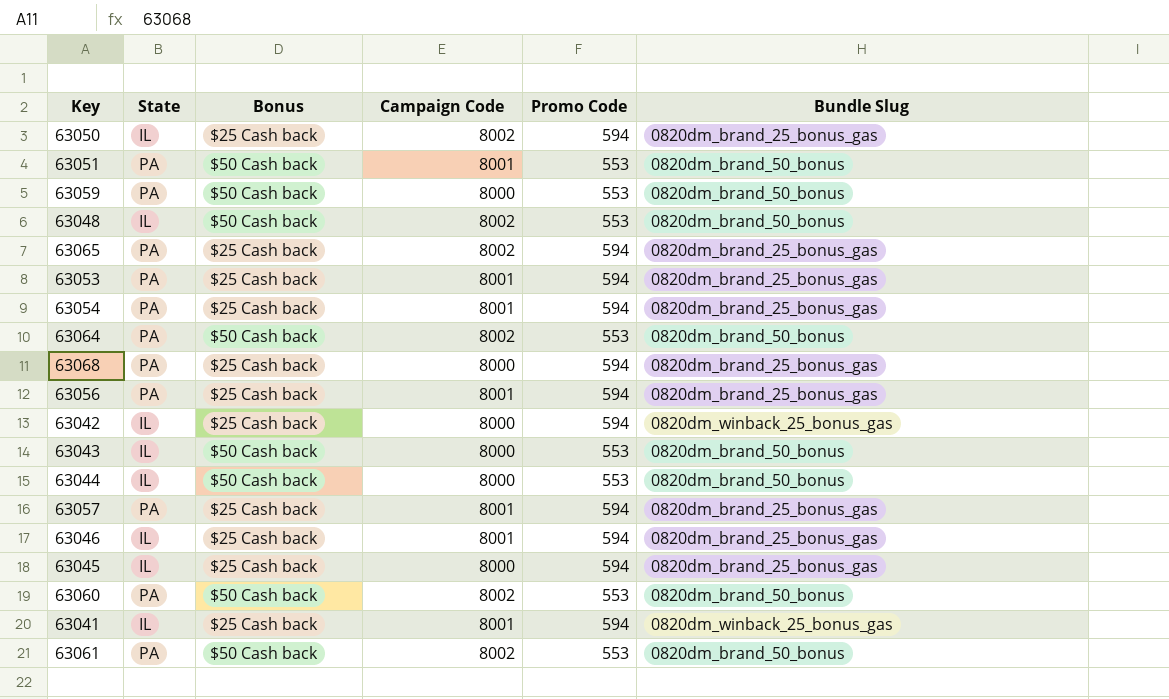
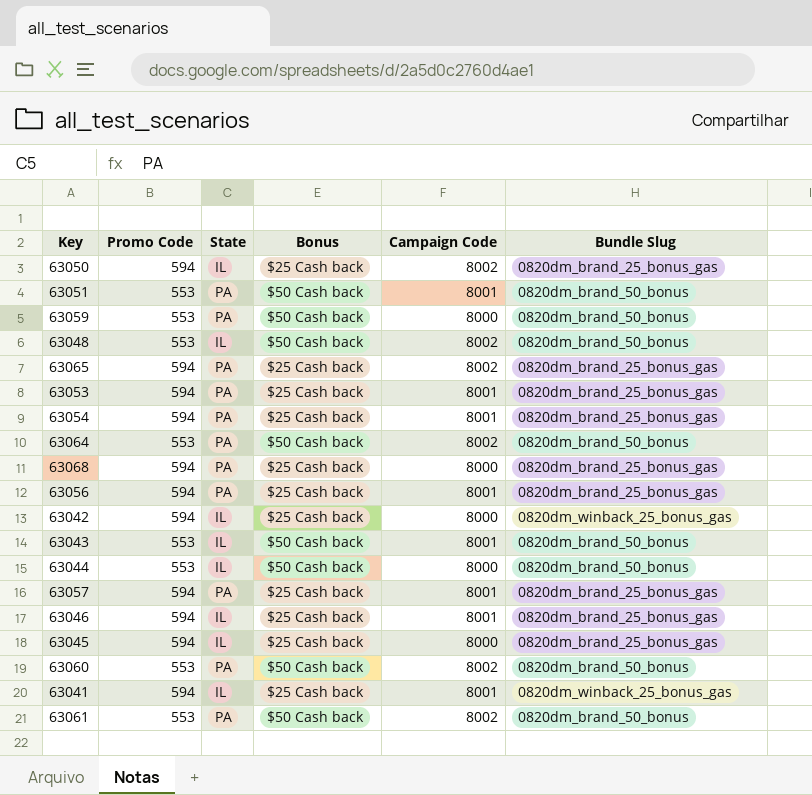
column Promo Code | position: 5 -> 2
63043 | Campaign Code: 8000 -> 8001

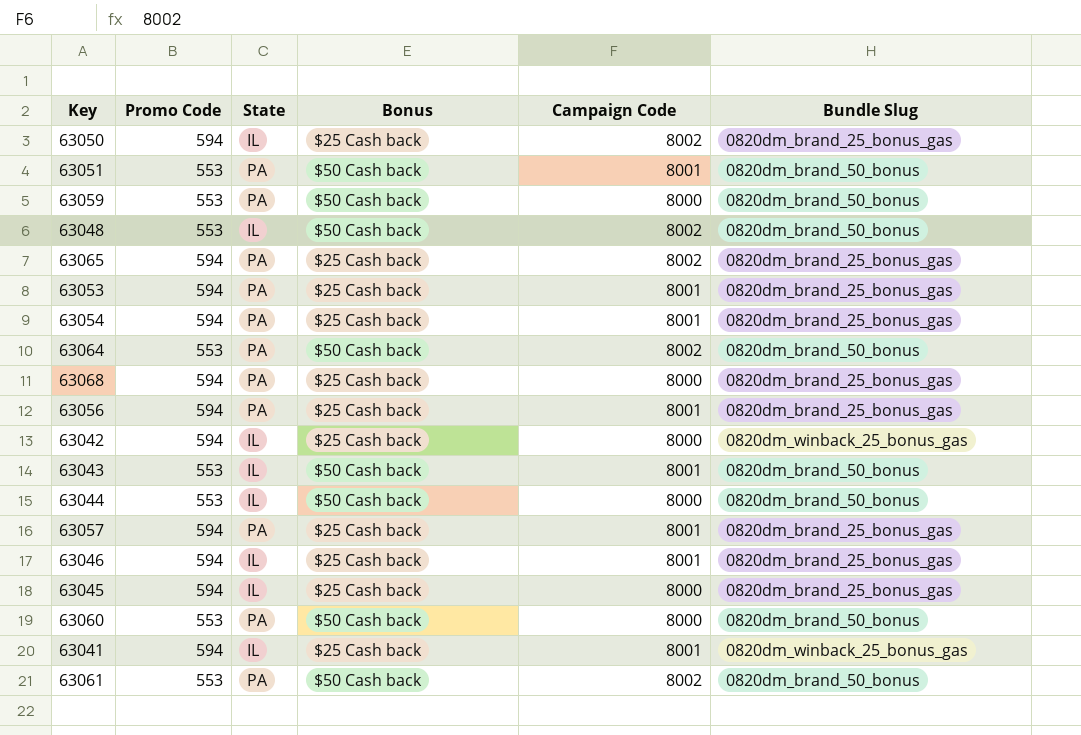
63060 | Campaign Code: 8002 -> 8000

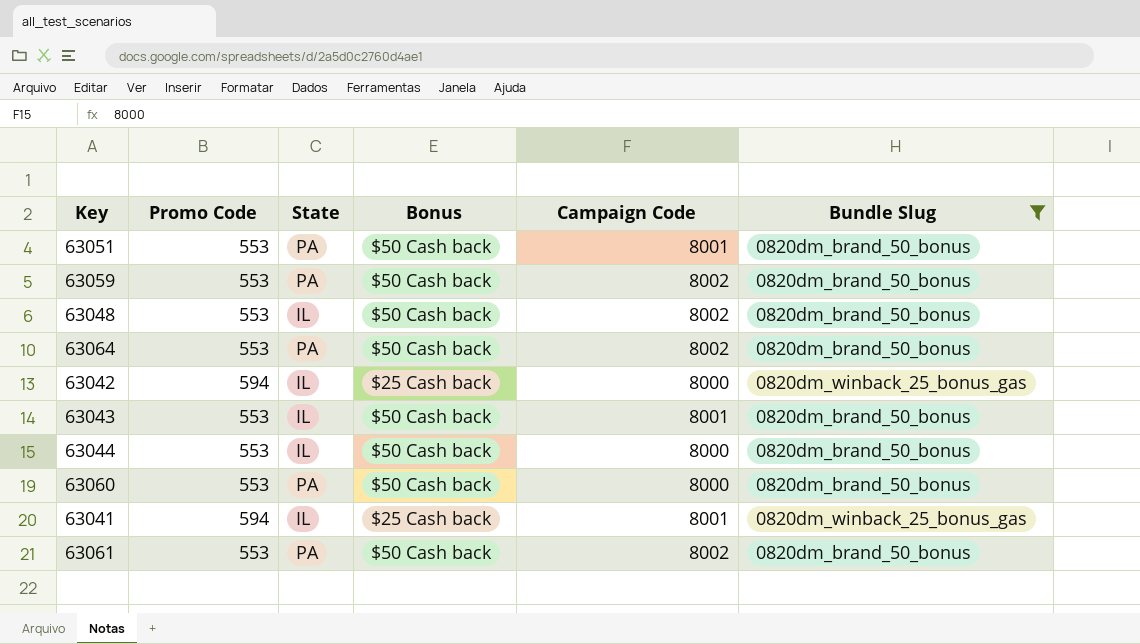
filter: none -> Bundle Slug != 0820dm_brand_25_bonus_gas
63059 | Campaign Code: 8000 -> 8002

